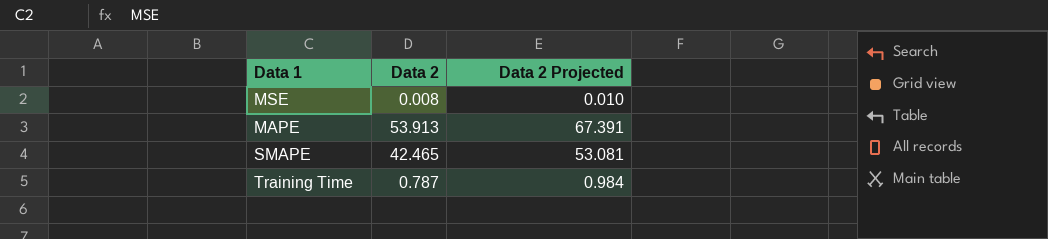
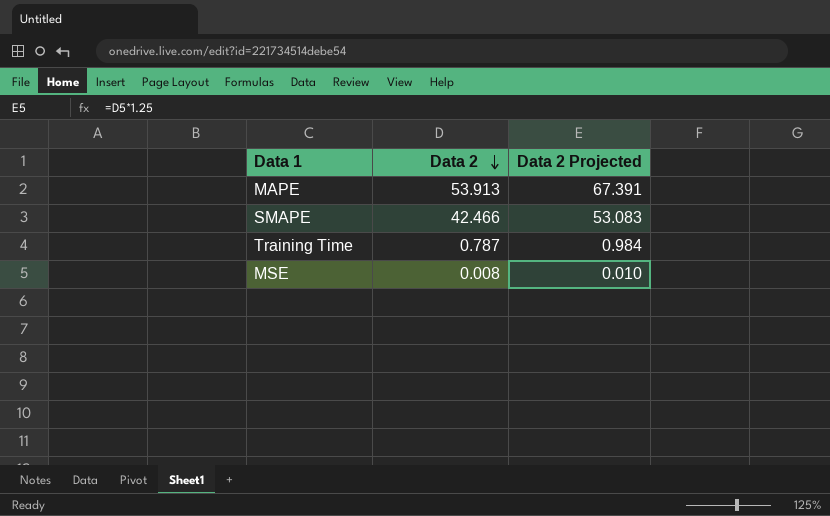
row order: none -> Data 2 descending
SMAPE | Data 2: 42.465 -> 42.466
SMAPE | Data 2 Projected: 53.081 -> 53.083

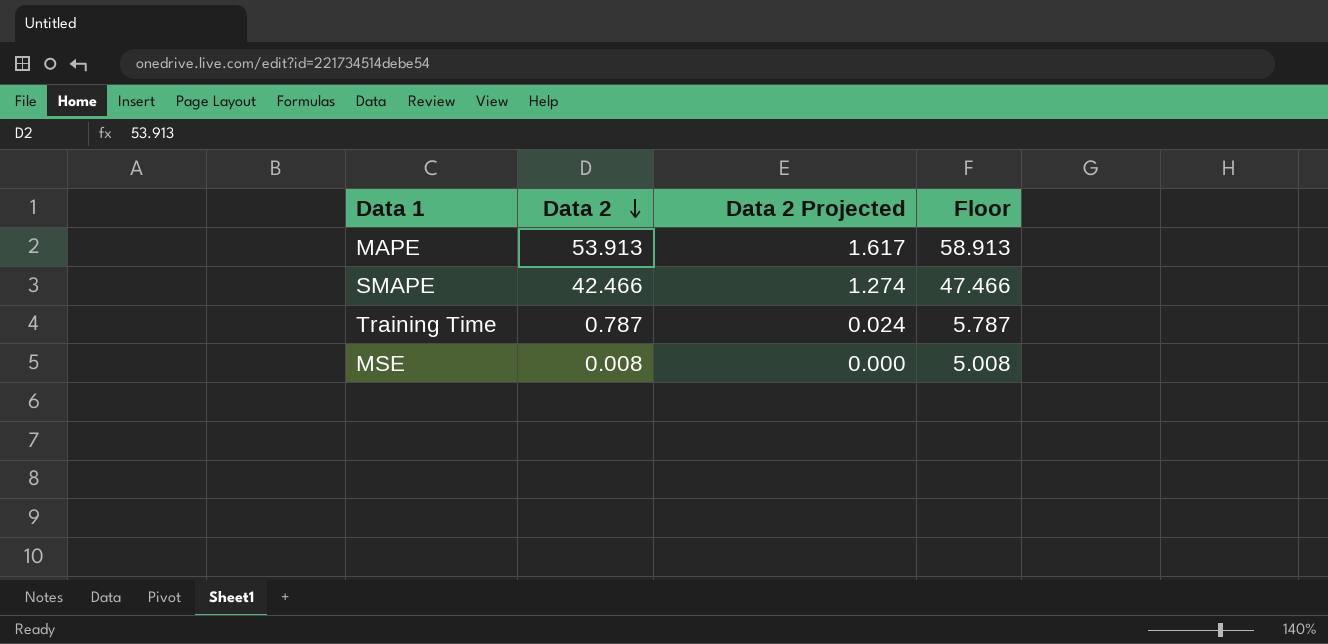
column Data 2 Projected | formula: [Data 2] * 1.25 -> [Data 2] * 0.03
column Floor | formula: none -> [Data 2] + 5

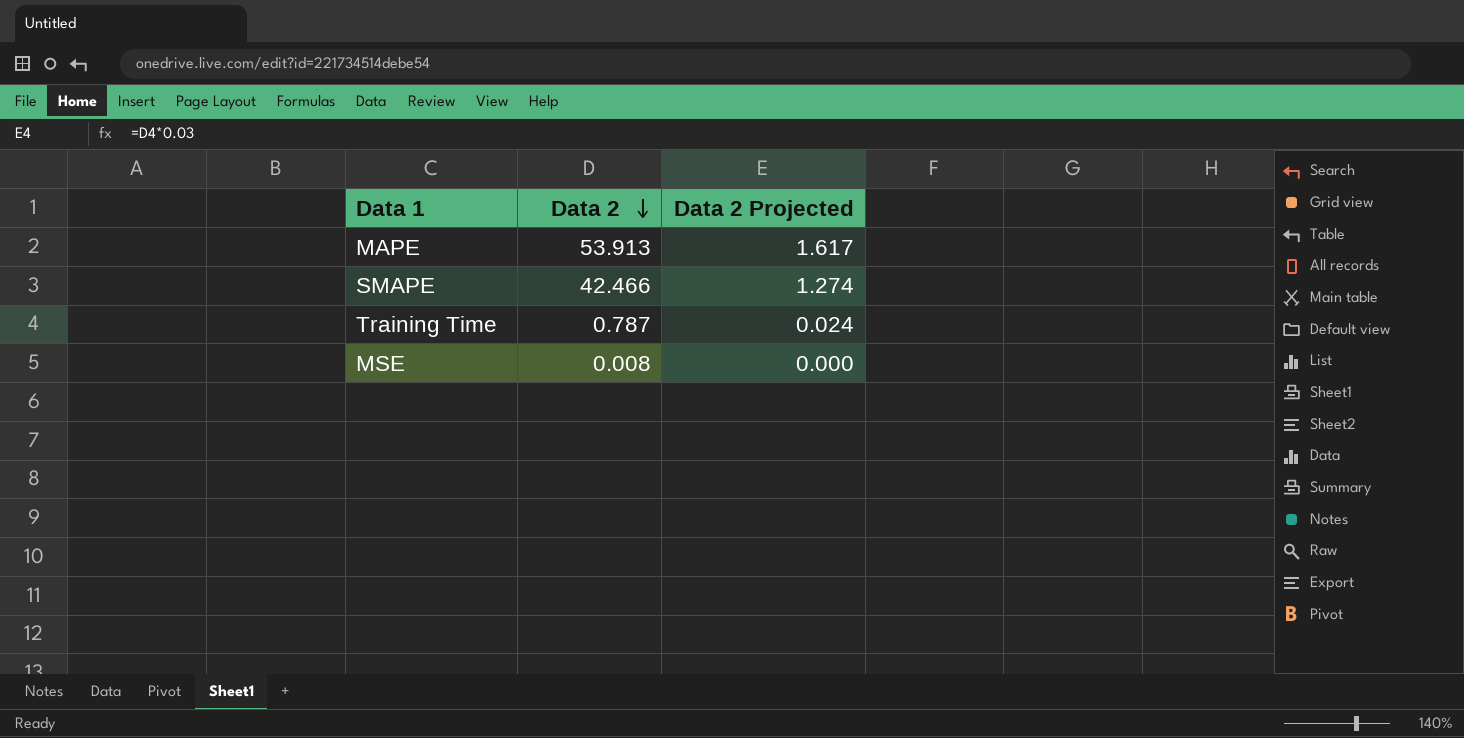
column Floor | formula: [Data 2] + 5 -> none

